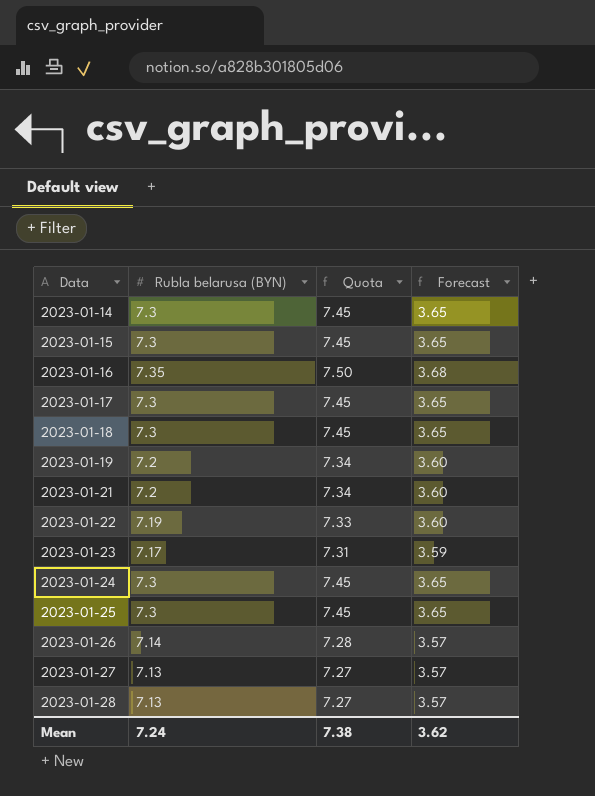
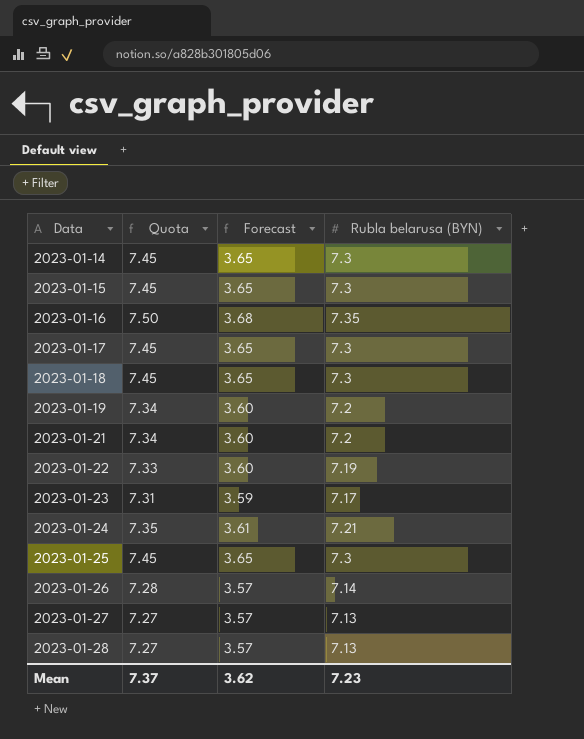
column Rubla belarusa (BYN) | position: 2 -> 4
2023-01-24 | Quota: 7.45 -> 7.35
2023-01-24 | Forecast: 3.65 -> 3.61
2023-01-24 | Rubla belarusa (BYN): 7.3 -> 7.21
Mean | Quota: 7.38 -> 7.37
Mean | Rubla belarusa (BYN): 7.24 -> 7.23

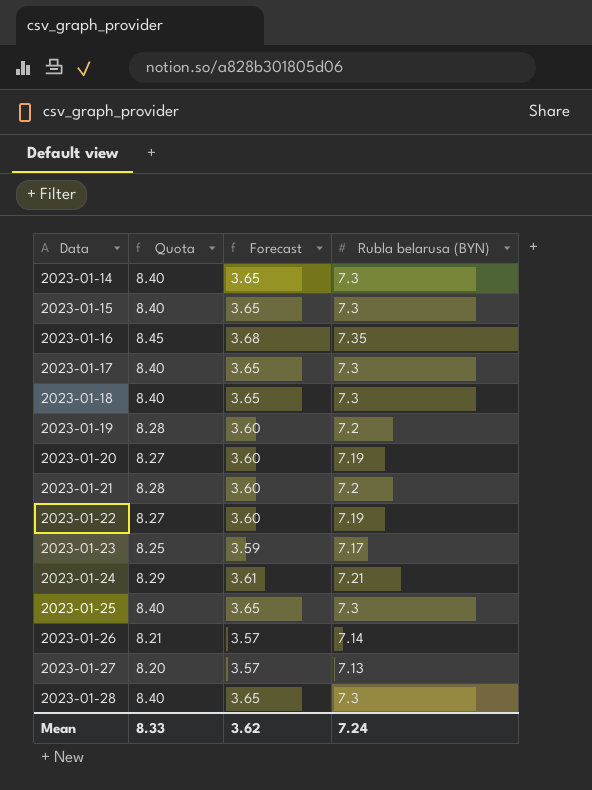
column Quota | formula: [Rubla belarusa (BYN)] * 1.02 -> [Rubla belarusa (BYN)] * 1.15
row 2023-01-20: none -> 8.27 | 3.60 | 7.19
2023-01-28 | Forecast: 3.57 -> 3.65
2023-01-28 | Rubla belarusa (BYN): 7.13 -> 7.3
Mean | Quota: 7.37 -> 8.33
Mean | Rubla belarusa (BYN): 7.23 -> 7.24

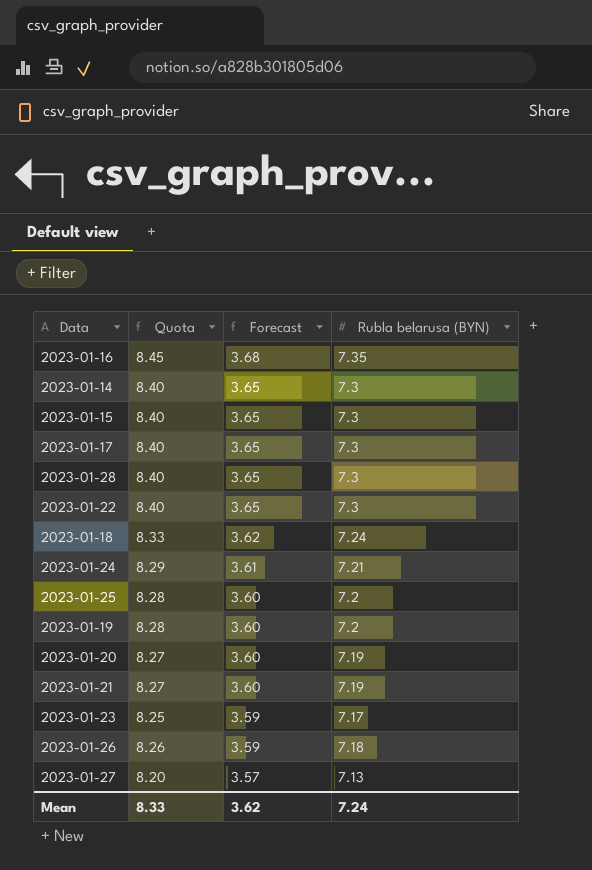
row order: Data ascending -> Forecast descending
2023-01-22 | Quota: 8.27 -> 8.40
2023-01-22 | Forecast: 3.60 -> 3.65
2023-01-22 | Rubla belarusa (BYN): 7.19 -> 7.3
2023-01-18 | Quota: 8.40 -> 8.33
2023-01-18 | Forecast: 3.65 -> 3.62
2023-01-18 | Rubla belarusa (BYN): 7.3 -> 7.24
2023-01-25 | Quota: 8.40 -> 8.28
2023-01-25 | Forecast: 3.65 -> 3.60
2023-01-25 | Rubla belarusa (BYN): 7.3 -> 7.2
2023-01-21 | Quota: 8.28 -> 8.27
2023-01-21 | Rubla belarusa (BYN): 7.2 -> 7.19
2023-01-26 | Quota: 8.21 -> 8.26
2023-01-26 | Forecast: 3.57 -> 3.59
2023-01-26 | Rubla belarusa (BYN): 7.14 -> 7.18

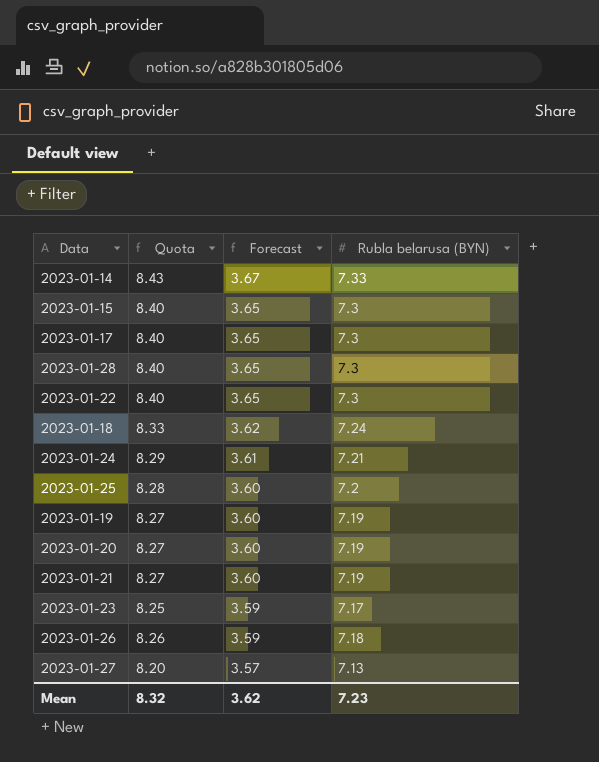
row 2023-01-16: 8.45 | 3.68 | 7.35 -> none
2023-01-14 | Quota: 8.40 -> 8.43
2023-01-14 | Forecast: 3.65 -> 3.67
2023-01-14 | Rubla belarusa (BYN): 7.3 -> 7.33
2023-01-19 | Quota: 8.28 -> 8.27
2023-01-19 | Rubla belarusa (BYN): 7.2 -> 7.19
Mean | Quota: 8.33 -> 8.32
Mean | Rubla belarusa (BYN): 7.24 -> 7.23

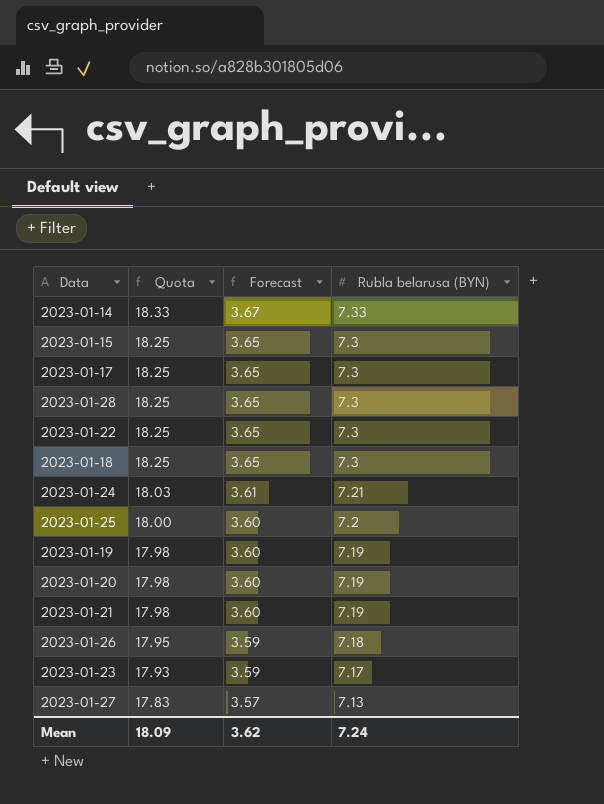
row order: Forecast descending -> Quota descending
column Quota | formula: [Rubla belarusa (BYN)] * 1.15 -> [Rubla belarusa (BYN)] * 2.5
2023-01-18 | Forecast: 3.62 -> 3.65
2023-01-18 | Rubla belarusa (BYN): 7.24 -> 7.3
Mean | Quota: 8.32 -> 18.09
Mean | Rubla belarusa (BYN): 7.23 -> 7.24

